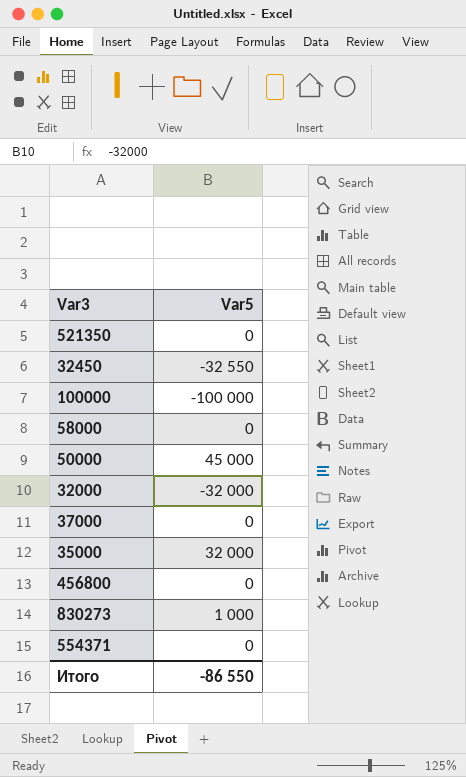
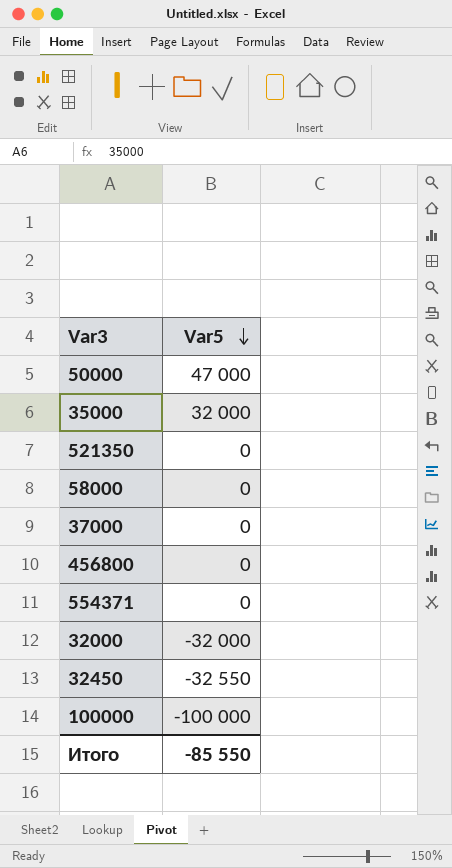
row order: none -> Var5 descending
row 830273: 1 000 -> none
50000 | Var5: 45 000 -> 47 000
Итого | Var5: -86 550 -> -85 550

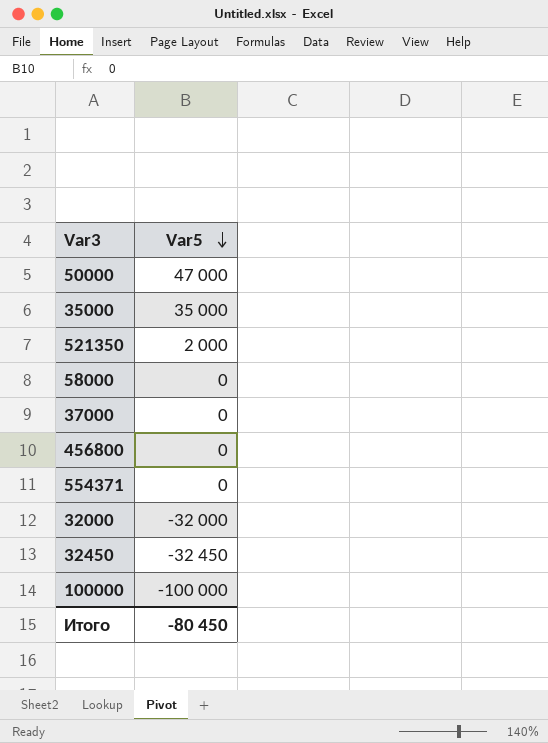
35000 | Var5: 32 000 -> 35 000
521350 | Var5: 0 -> 2 000
32450 | Var5: -32 550 -> -32 450
Итого | Var5: -85 550 -> -80 450

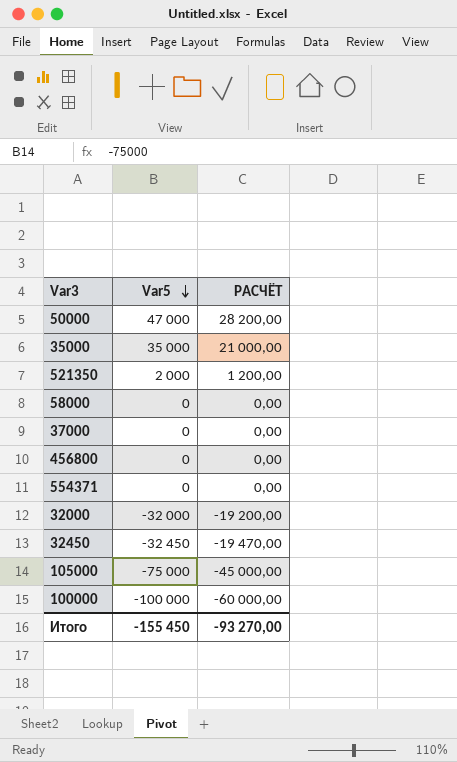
column РАСЧЁТ | formula: none -> [Var5] * 0,6
row 105000: none -> -75 000 | -45 000,00
Итого | Var5: -80 450 -> -155 450

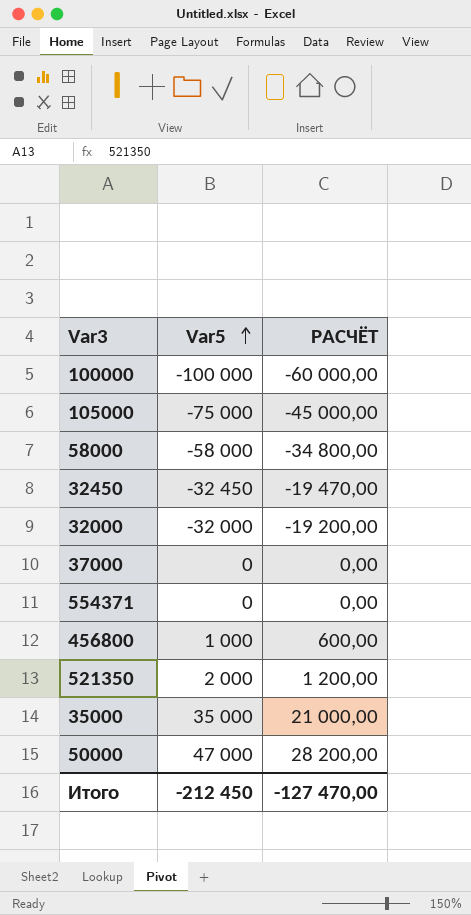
row order: Var5 descending -> Var5 ascending
58000 | Var5: 0 -> -58 000
58000 | РАСЧЁТ: 0,00 -> -34 800,00
456800 | Var5: 0 -> 1 000
456800 | РАСЧЁТ: 0,00 -> 600,00
Итого | Var5: -155 450 -> -212 450
Итого | РАСЧЁТ: -93 270,00 -> -127 470,00

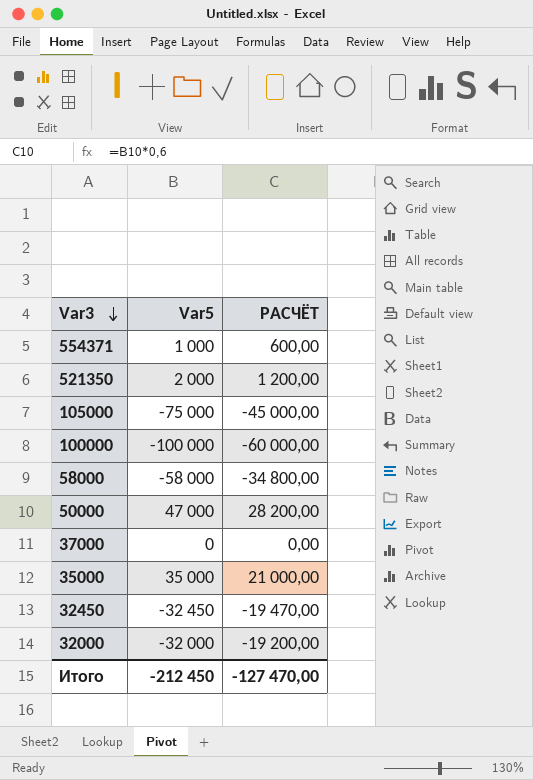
row order: Var5 ascending -> Var3 descending
row 456800: 1 000 | 600,00 -> none
554371 | Var5: 0 -> 1 000
554371 | РАСЧЁТ: 0,00 -> 600,00

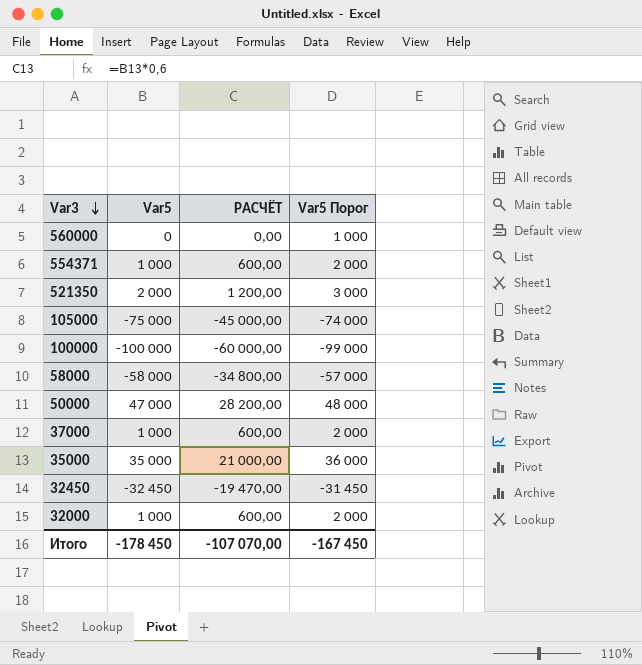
column Var5 Порог | formula: none -> [Var5] + 1000
row 560000: none -> 0 | 0,00 | 1 000
37000 | Var5: 0 -> 1 000
37000 | РАСЧЁТ: 0,00 -> 600,00
32000 | Var5: -32 000 -> 1 000
32000 | РАСЧЁТ: -19 200,00 -> 600,00
Итого | Var5: -212 450 -> -178 450
Итого | РАСЧЁТ: -127 470,00 -> -107 070,00

